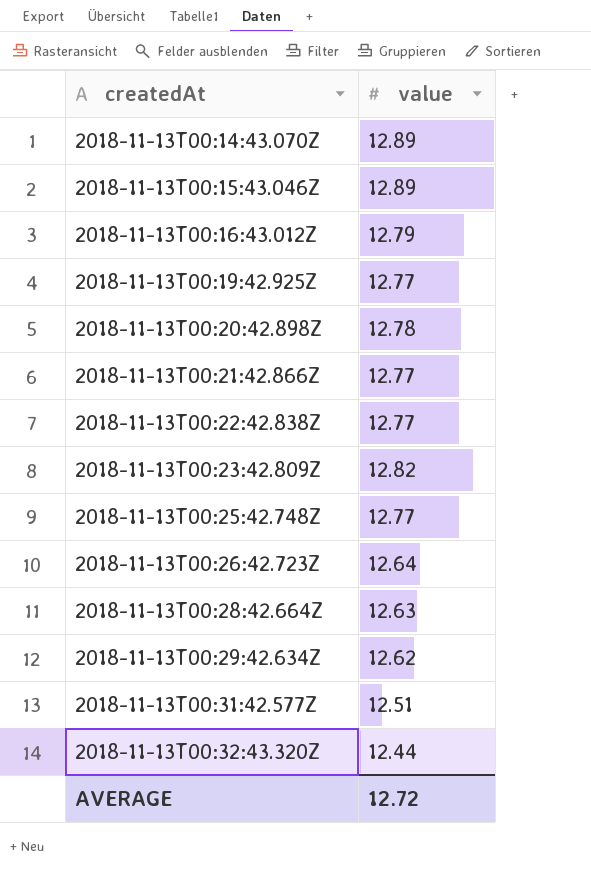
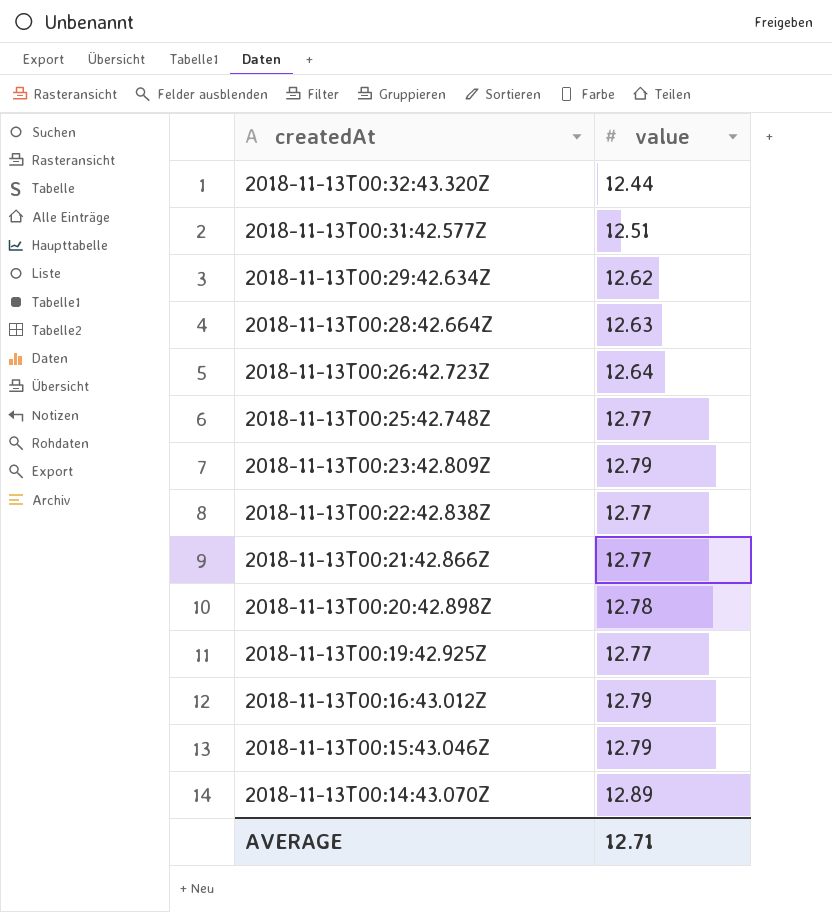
row order: createdAt ascending -> createdAt descending
2018-11-13T00:23:42.809Z | value: 12.82 -> 12.79
2018-11-13T00:15:43.046Z | value: 12.89 -> 12.79
AVERAGE | value: 12.72 -> 12.71

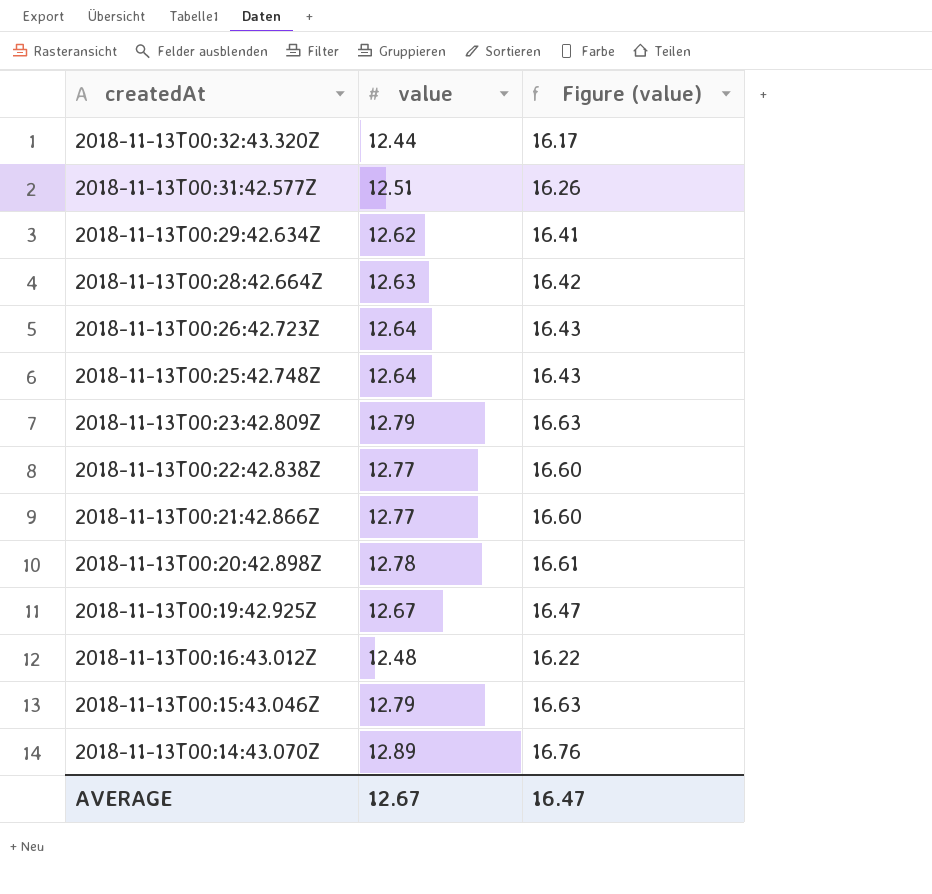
column Figure (value) | formula: none -> [value] * 1.3
2018-11-13T00:25:42.748Z | value: 12.77 -> 12.64
2018-11-13T00:19:42.925Z | value: 12.77 -> 12.67
2018-11-13T00:16:43.012Z | value: 12.79 -> 12.48
AVERAGE | value: 12.71 -> 12.67

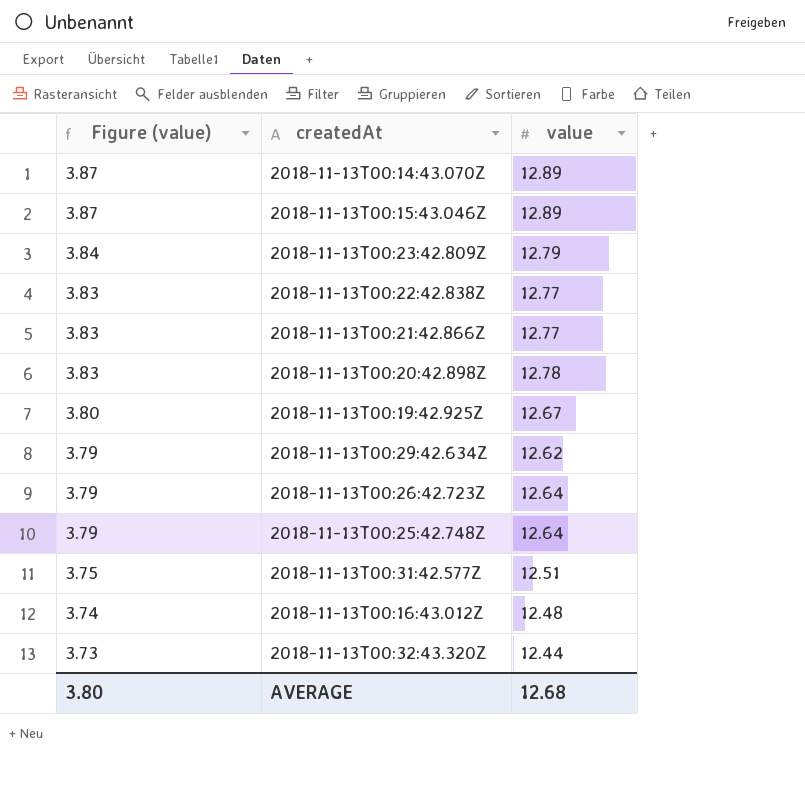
row order: createdAt descending -> Figure (value) descending
column Figure (value) | formula: [value] * 1.3 -> [value] * 0.3
column Figure (value) | position: 3 -> 1
row 2018-11-13T00:28:42.664Z: 12.63 | 16.42 -> none
2018-11-13T00:15:43.046Z | value: 12.79 -> 12.89
AVERAGE | Figure (value): 16.47 -> 3.80
AVERAGE | value: 12.67 -> 12.68

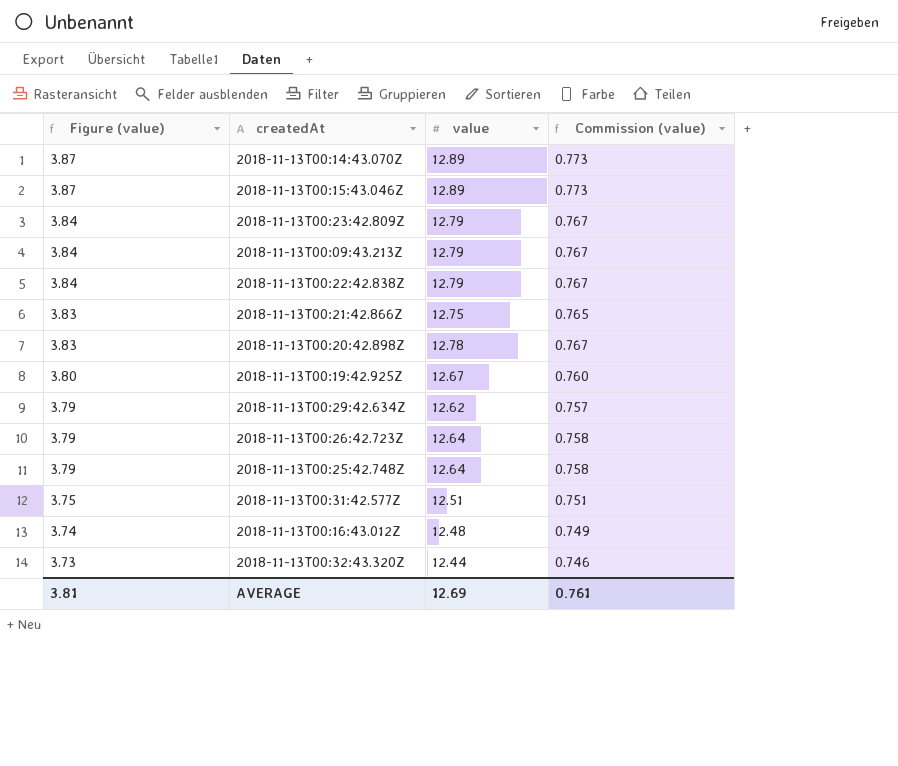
column Commission (value) | formula: none -> [value] * 0.06
row 2018-11-13T00:09:43.213Z: none -> 3.84 | 12.79 | 0.767
2018-11-13T00:22:42.838Z | Figure (value): 3.83 -> 3.84
2018-11-13T00:22:42.838Z | value: 12.77 -> 12.79
2018-11-13T00:21:42.866Z | value: 12.77 -> 12.75
AVERAGE | Figure (value): 3.80 -> 3.81
AVERAGE | value: 12.68 -> 12.69

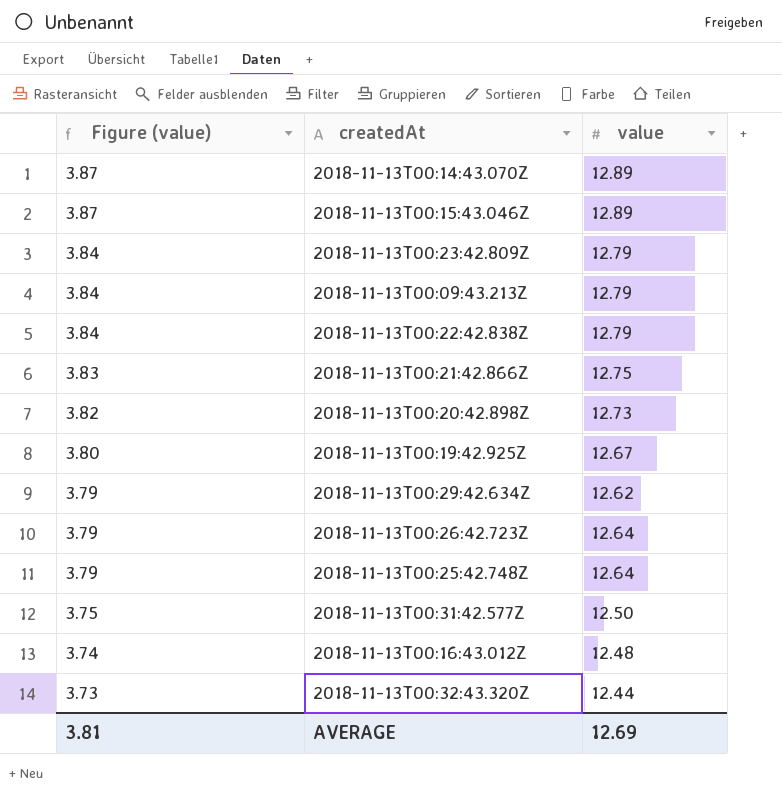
column Commission (value) | formula: [value] * 0.06 -> none
2018-11-13T00:20:42.898Z | Figure (value): 3.83 -> 3.82
2018-11-13T00:20:42.898Z | value: 12.78 -> 12.73
2018-11-13T00:31:42.577Z | value: 12.51 -> 12.50

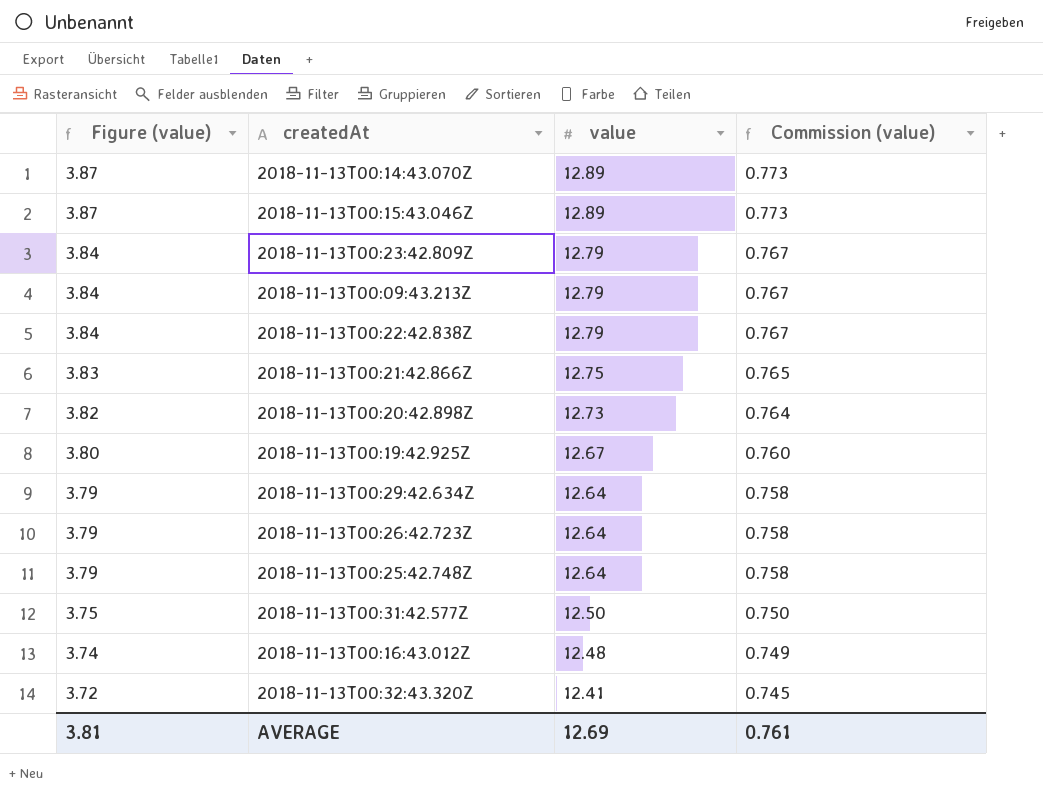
column Commission (value) | formula: none -> [value] * 0.06
2018-11-13T00:29:42.634Z | value: 12.62 -> 12.64
2018-11-13T00:32:43.320Z | Figure (value): 3.73 -> 3.72
2018-11-13T00:32:43.320Z | value: 12.44 -> 12.41

